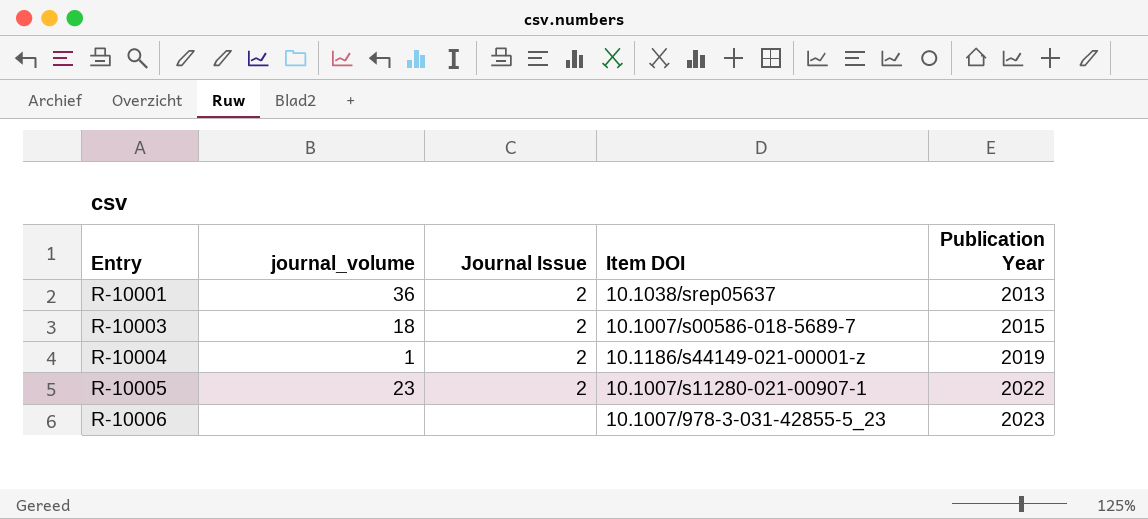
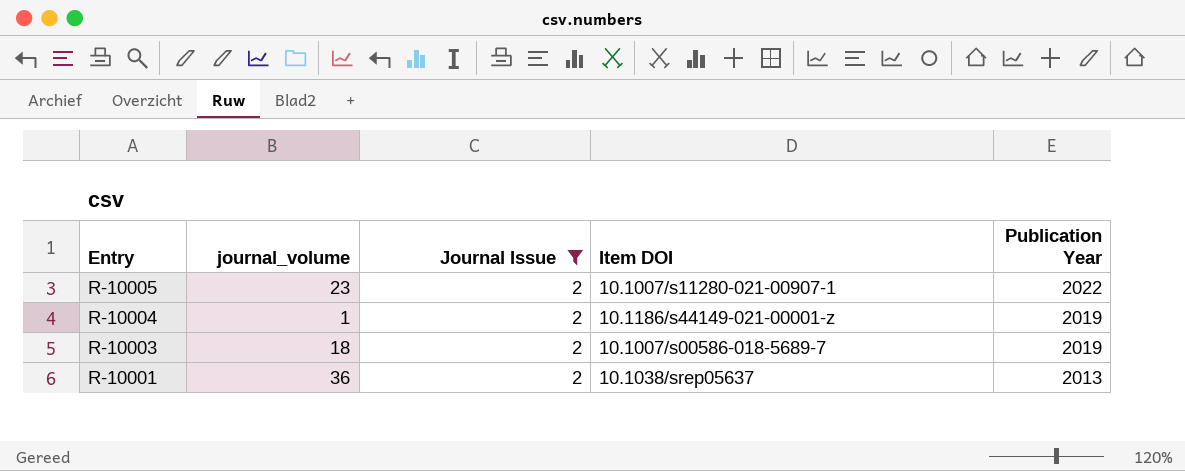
filter: none -> Journal Issue = 2
row order: Entry ascending -> Entry descending
R-10003 | Publication Year: 2015 -> 2019

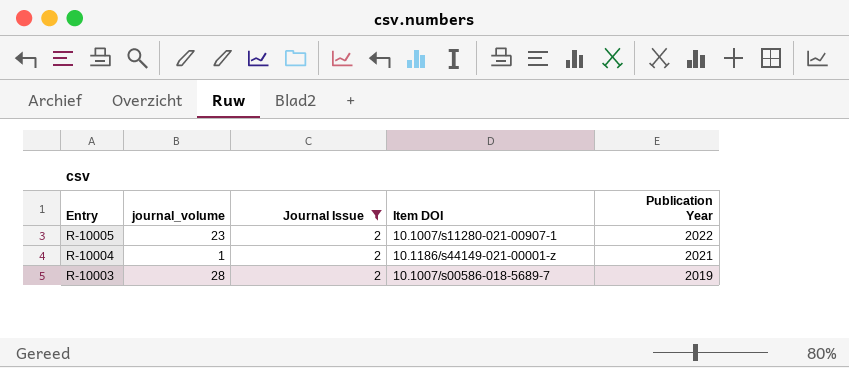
row R-10001: 36 | 2 | 10.1038/srep05637 | 2013 -> none
R-10004 | Publication Year: 2019 -> 2021
R-10003 | journal_volume: 18 -> 28

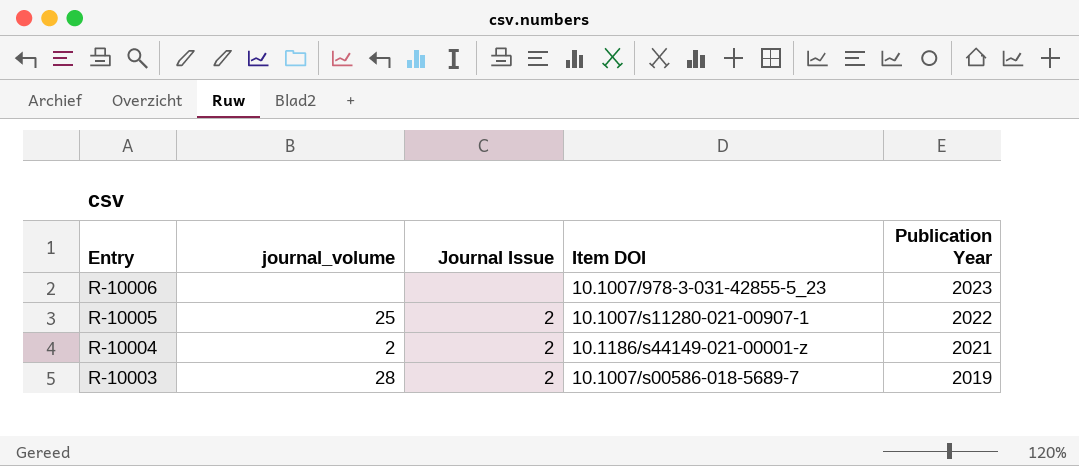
filter: Journal Issue = 2 -> none
R-10005 | journal_volume: 23 -> 25
R-10004 | journal_volume: 1 -> 2

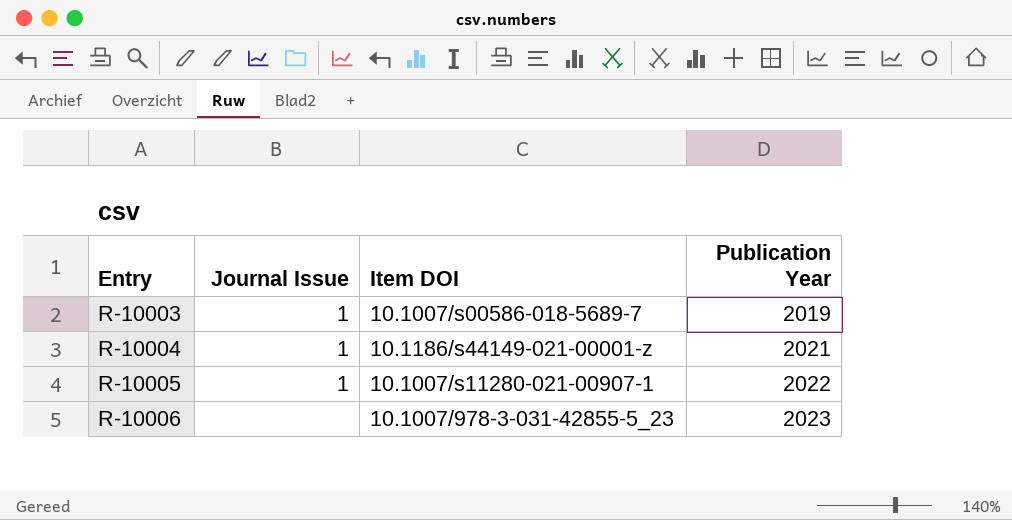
row order: Entry descending -> Entry ascending
column journal_volume | position: 2 -> none
R-10003 | Journal Issue: 2 -> 1
R-10004 | Journal Issue: 2 -> 1
R-10005 | Journal Issue: 2 -> 1

